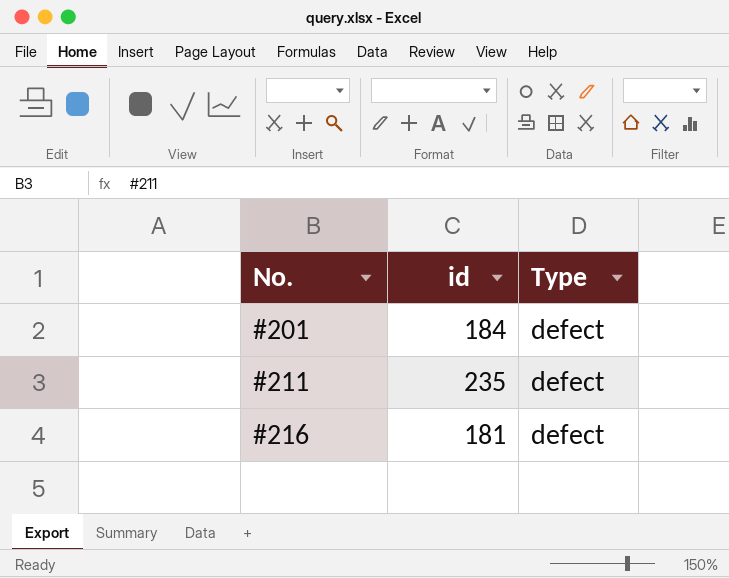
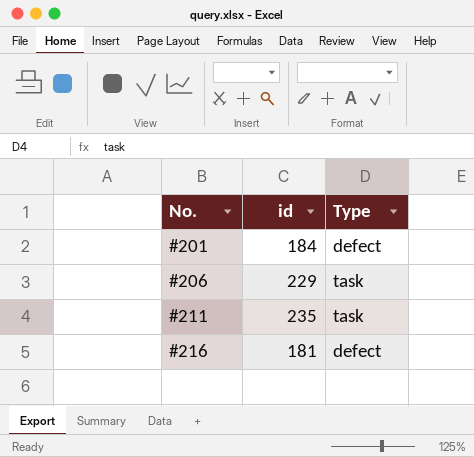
row #206: none -> 229 | task
#211 | Type: defect -> task

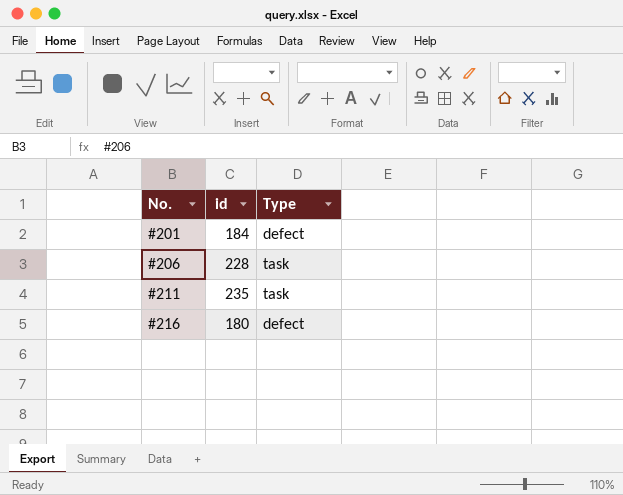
#206 | id: 229 -> 228
#216 | id: 181 -> 180

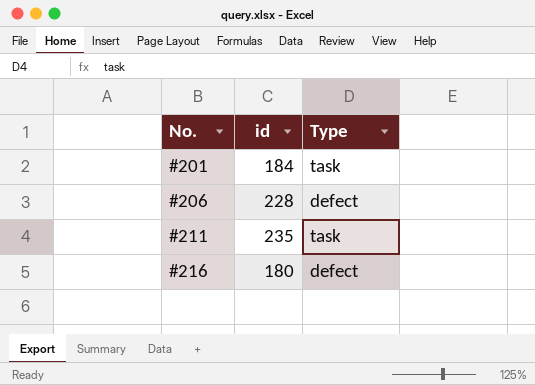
#201 | Type: defect -> task
#206 | Type: task -> defect

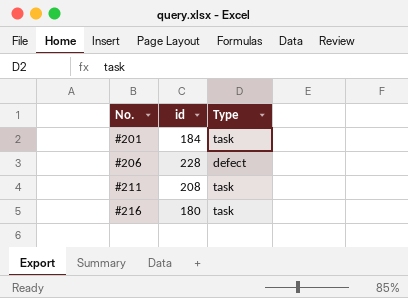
#211 | id: 235 -> 208
#216 | Type: defect -> task

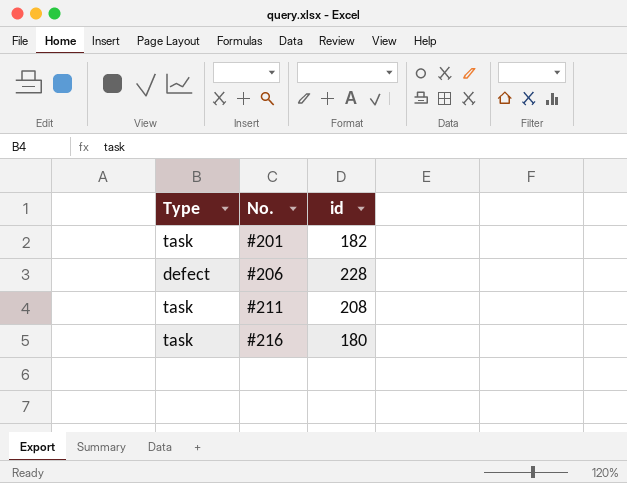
column Type | position: 3 -> 1
#201 | id: 184 -> 182

